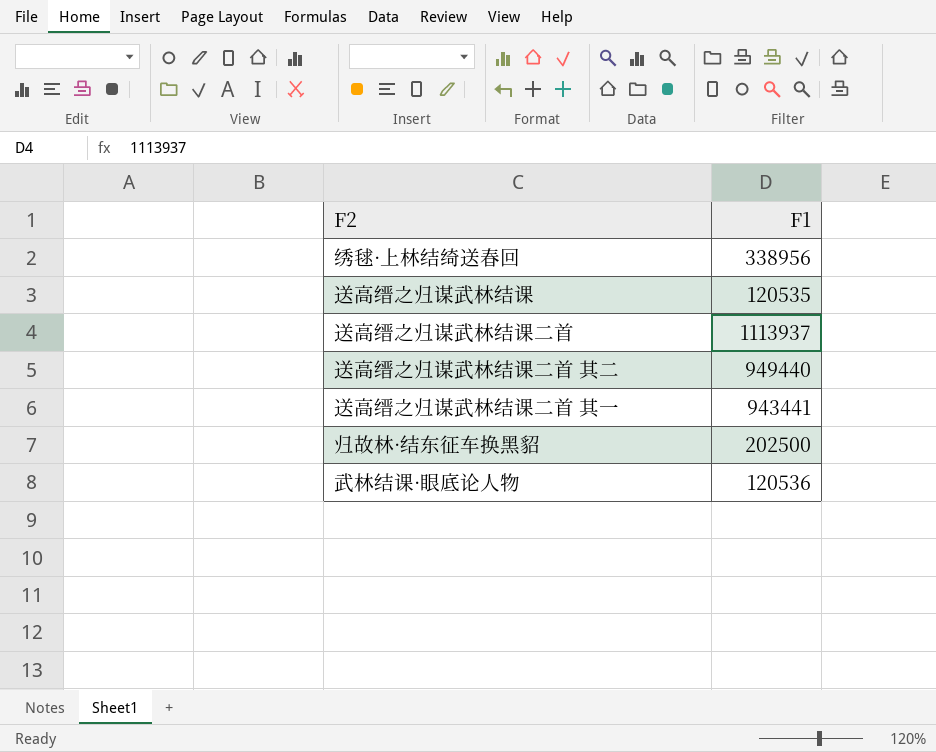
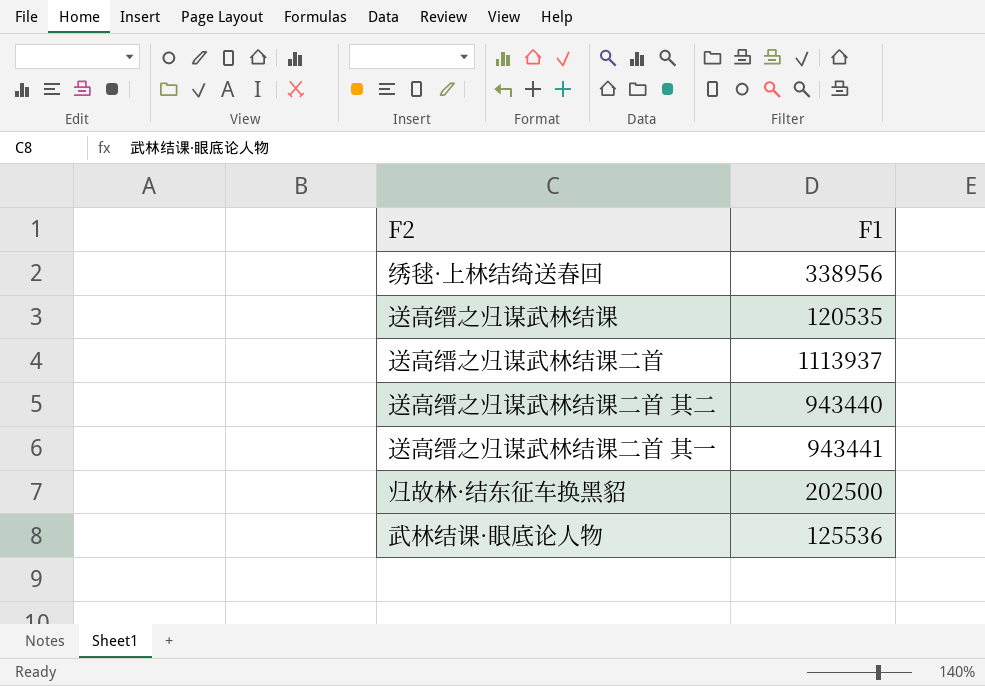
送高缙之归谋武林结课二首 其二 | F1: 949440 -> 943440
武林结课·眼底论人物 | F1: 120536 -> 125536

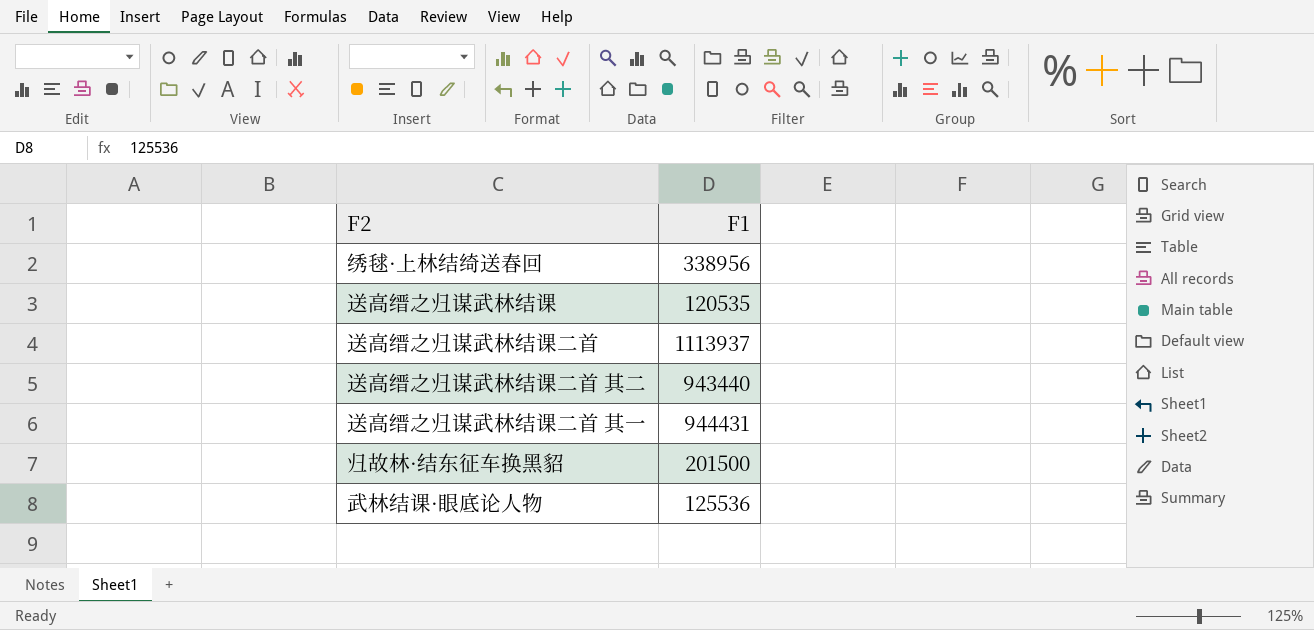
送高缙之归谋武林结课二首 其一 | F1: 943441 -> 944431
归故林·结东征车换黑貂 | F1: 202500 -> 201500

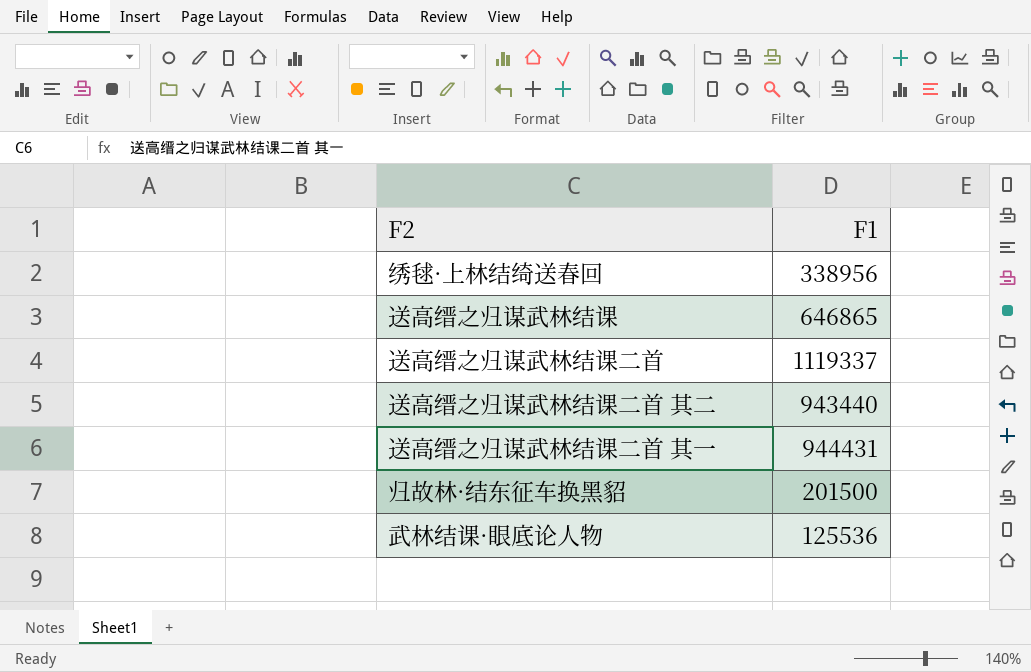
送高缙之归谋武林结课 | F1: 120535 -> 646865
送高缙之归谋武林结课二首 | F1: 1113937 -> 1119337

